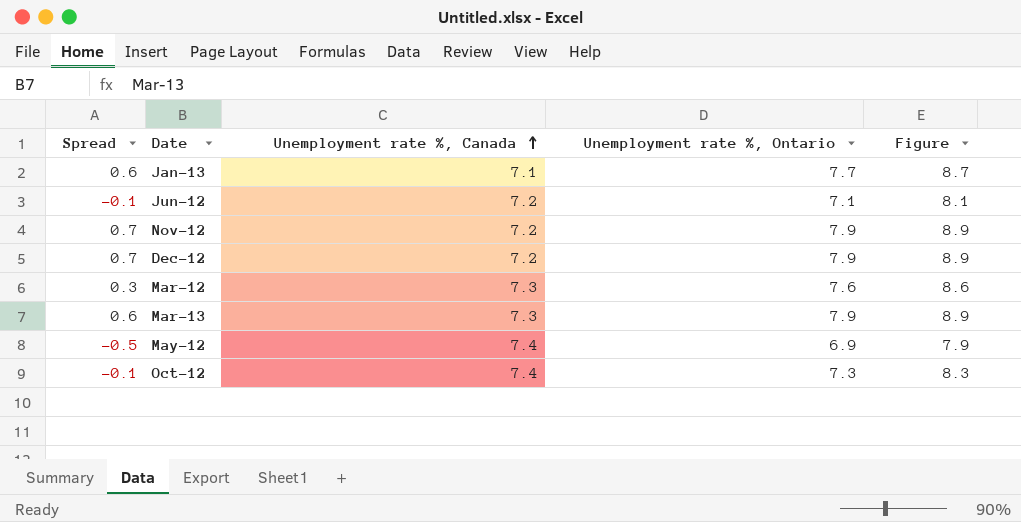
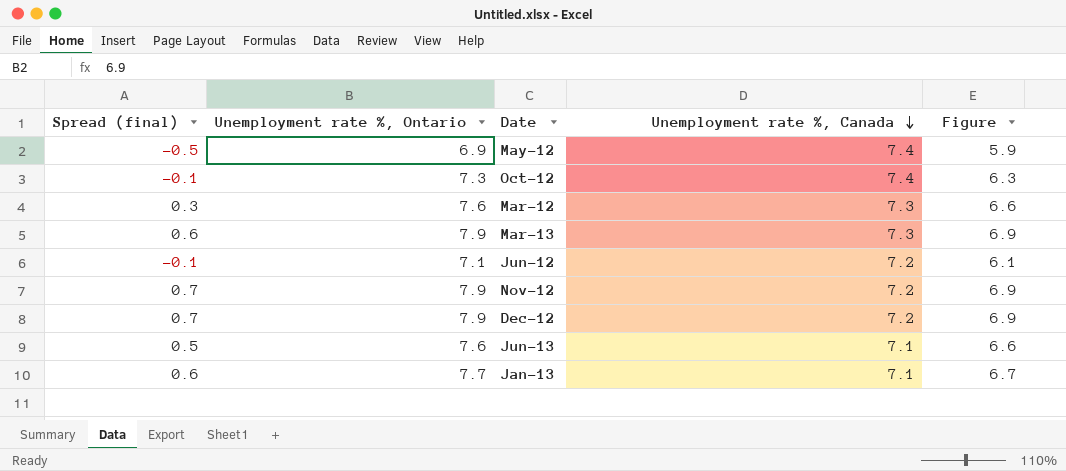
row order: Unemployment rate %, Canada ascending -> Unemployment rate %, Canada descending
column name: Spread -> Spread (final)
column Unemployment rate %, Ontario | position: 4 -> 2
column Figure | formula: [Unemployment rate %, Ontario] + 1 -> [Unemployment rate %, Ontario] - 1
row Jun-13: none -> 0.5 | 7.6 | 7.1 | 6.6

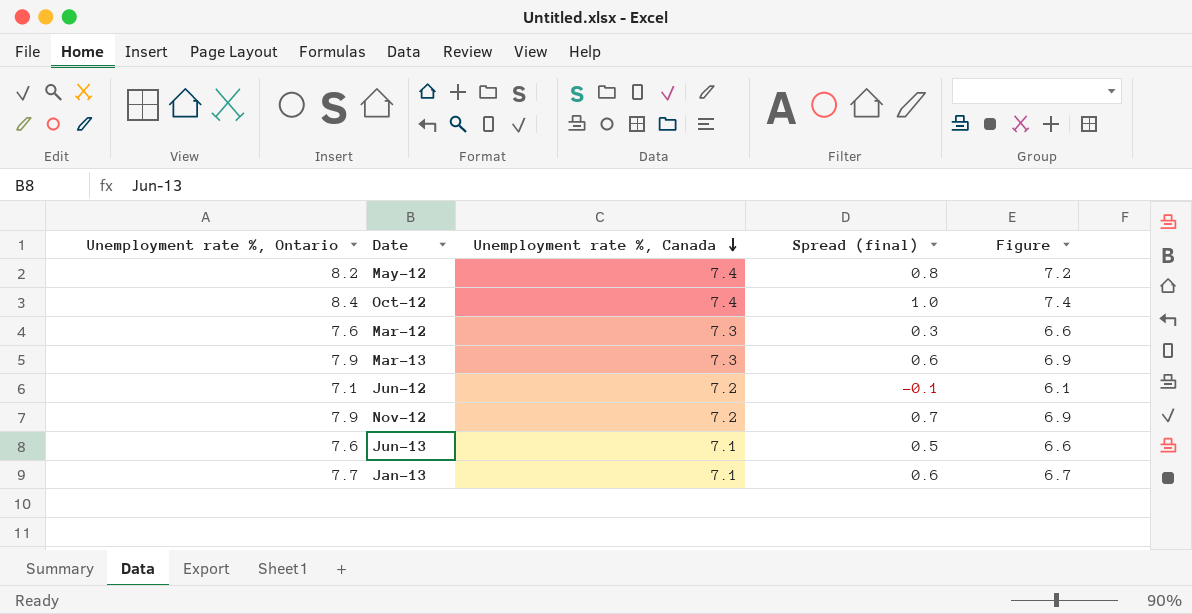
column Spread (final) | position: 1 -> 4
row Dec-12: 0.7 | 7.9 | 7.2 | 6.9 -> none
May-12 | Unemployment rate %, Ontario: 6.9 -> 8.2
May-12 | Spread (final): -0.5 -> 0.8
May-12 | Figure: 5.9 -> 7.2
Oct-12 | Unemployment rate %, Ontario: 7.3 -> 8.4
Oct-12 | Spread (final): -0.1 -> 1.0
Oct-12 | Figure: 6.3 -> 7.4

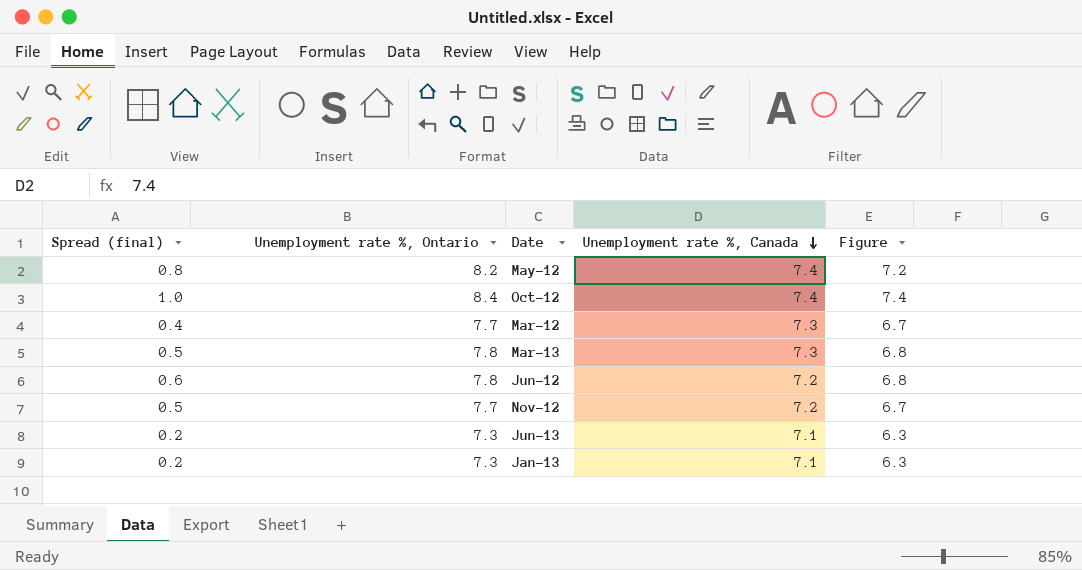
column Spread (final) | position: 4 -> 1
Mar-12 | Spread (final): 0.3 -> 0.4
Mar-12 | Unemployment rate %, Ontario: 7.6 -> 7.7
Mar-12 | Figure: 6.6 -> 6.7
Mar-13 | Spread (final): 0.6 -> 0.5
Mar-13 | Unemployment rate %, Ontario: 7.9 -> 7.8
Mar-13 | Figure: 6.9 -> 6.8
Jun-12 | Spread (final): -0.1 -> 0.6
Jun-12 | Unemployment rate %, Ontario: 7.1 -> 7.8
Jun-12 | Figure: 6.1 -> 6.8
Nov-12 | Spread (final): 0.7 -> 0.5
Nov-12 | Unemployment rate %, Ontario: 7.9 -> 7.7
Nov-12 | Figure: 6.9 -> 6.7
Jun-13 | Spread (final): 0.5 -> 0.2
Jun-13 | Unemployment rate %, Ontario: 7.6 -> 7.3
Jun-13 | Figure: 6.6 -> 6.3
Jan-13 | Spread (final): 0.6 -> 0.2
Jan-13 | Unemployment rate %, Ontario: 7.7 -> 7.3
Jan-13 | Figure: 6.7 -> 6.3

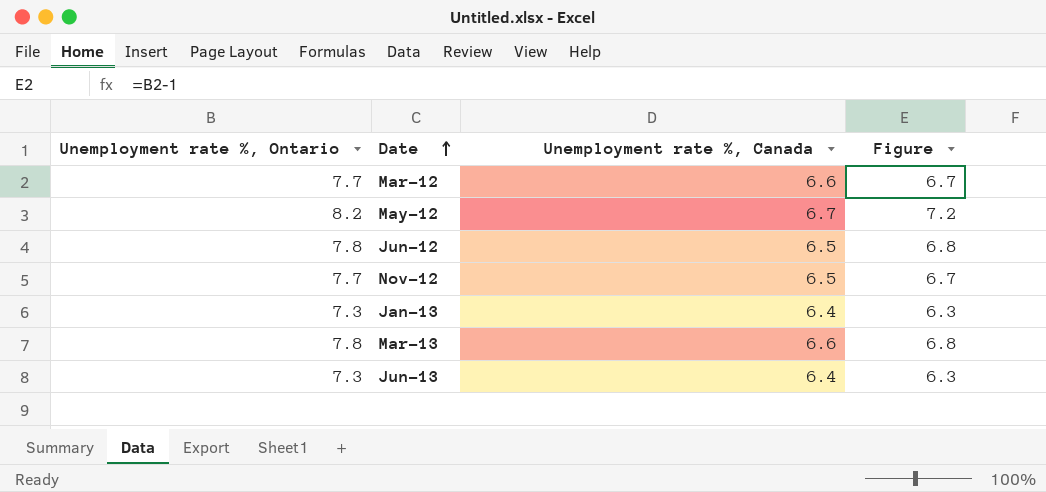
row order: Unemployment rate %, Canada descending -> Date ascending
column Spread (final) | formula: [Unemployment rate %, Ontario] - [Unemployment rate %, Canada] -> none
row Oct-12: 1.0 | 8.4 | 7.4 | 7.4 -> none
Mar-12 | Unemployment rate %, Canada: 7.3 -> 6.6
May-12 | Unemployment rate %, Canada: 7.4 -> 6.7
Jun-12 | Unemployment rate %, Canada: 7.2 -> 6.5
Nov-12 | Unemployment rate %, Canada: 7.2 -> 6.5
Jan-13 | Unemployment rate %, Canada: 7.1 -> 6.4
Mar-13 | Unemployment rate %, Canada: 7.3 -> 6.6
Jun-13 | Unemployment rate %, Canada: 7.1 -> 6.4

